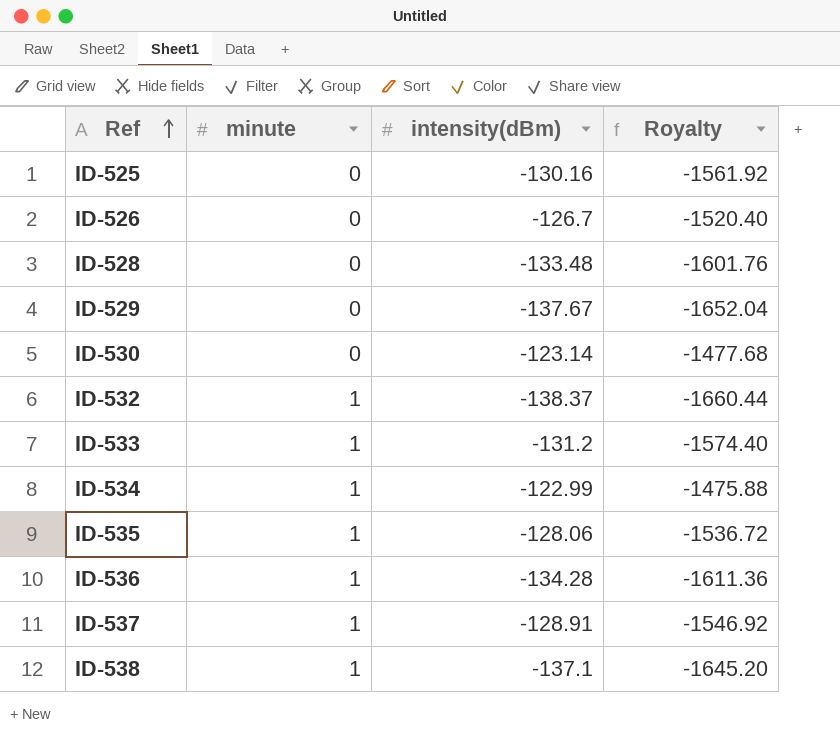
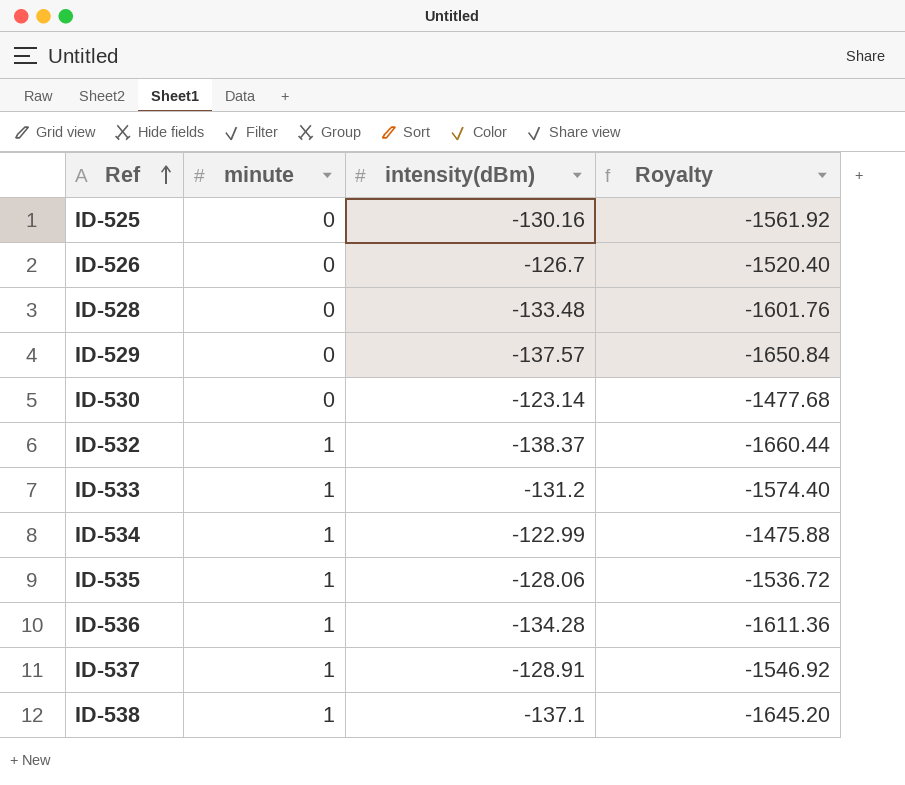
ID-529 | intensity(dBm): -137.67 -> -137.57
ID-529 | Royalty: -1652.04 -> -1650.84

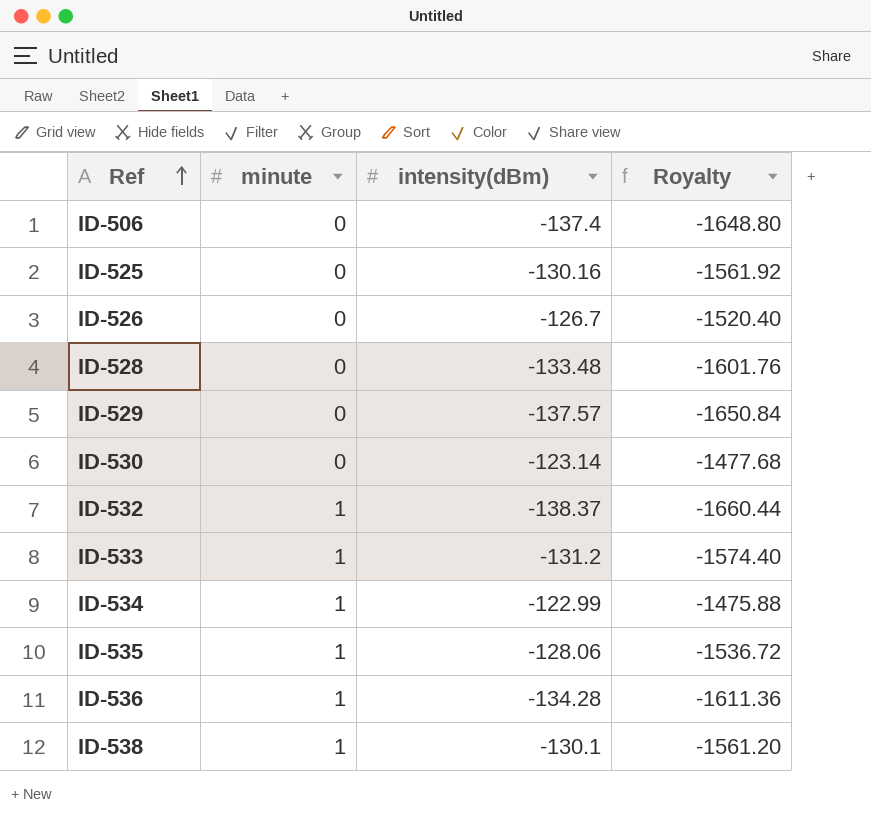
row ID-537: 1 | -128.91 | -1546.92 -> none
row ID-506: none -> 0 | -137.4 | -1648.80
ID-538 | intensity(dBm): -137.1 -> -130.1
ID-538 | Royalty: -1645.20 -> -1561.20

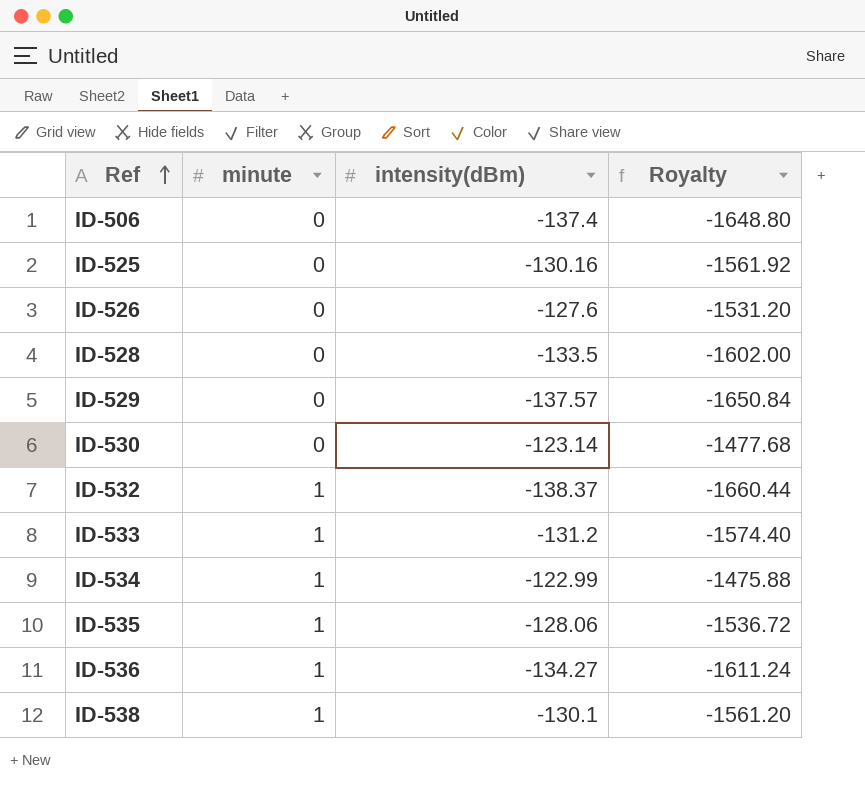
ID-526 | intensity(dBm): -126.7 -> -127.6
ID-526 | Royalty: -1520.40 -> -1531.20
ID-528 | intensity(dBm): -133.48 -> -133.5
ID-528 | Royalty: -1601.76 -> -1602.00
ID-536 | intensity(dBm): -134.28 -> -134.27
ID-536 | Royalty: -1611.36 -> -1611.24

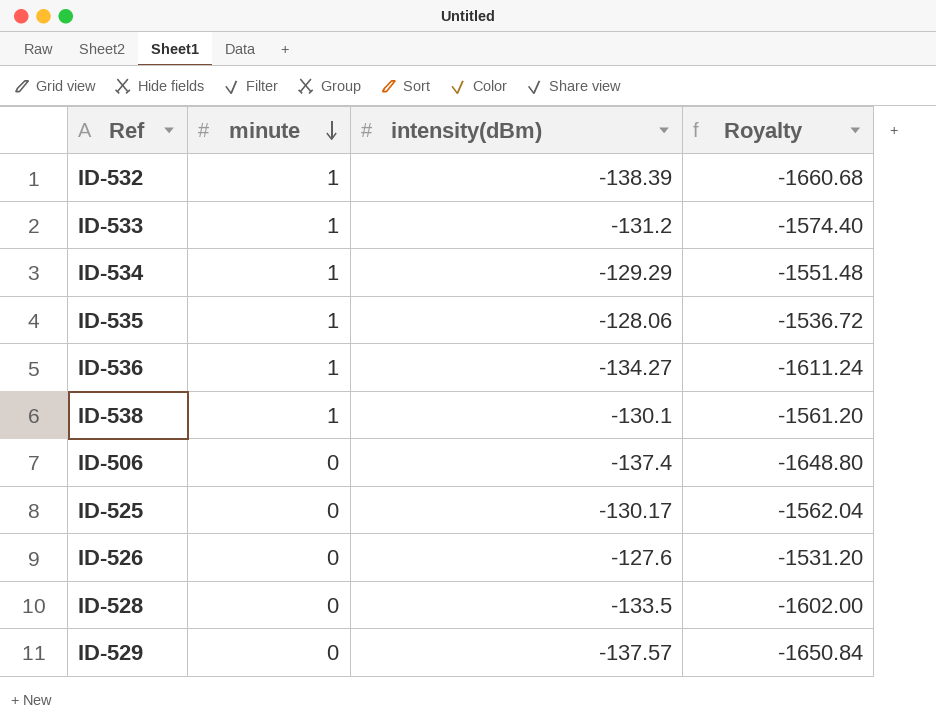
row order: Ref ascending -> minute descending
row ID-530: 0 | -123.14 | -1477.68 -> none
ID-532 | intensity(dBm): -138.37 -> -138.39
ID-532 | Royalty: -1660.44 -> -1660.68
ID-534 | intensity(dBm): -122.99 -> -129.29
ID-534 | Royalty: -1475.88 -> -1551.48
ID-525 | intensity(dBm): -130.16 -> -130.17
ID-525 | Royalty: -1561.92 -> -1562.04

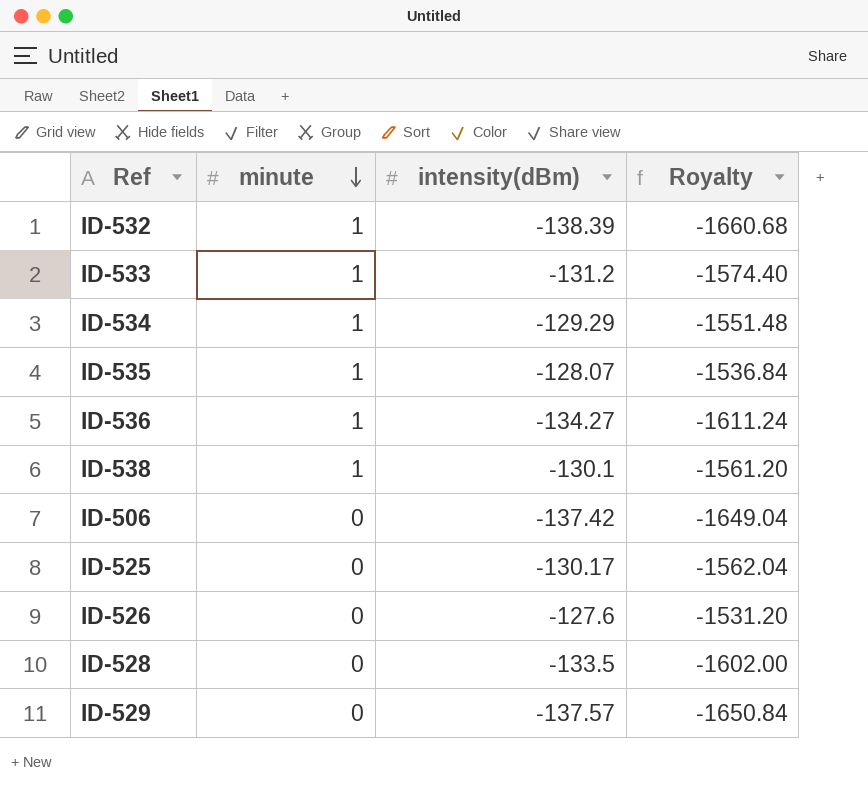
ID-535 | intensity(dBm): -128.06 -> -128.07
ID-535 | Royalty: -1536.72 -> -1536.84
ID-506 | intensity(dBm): -137.4 -> -137.42
ID-506 | Royalty: -1648.80 -> -1649.04

